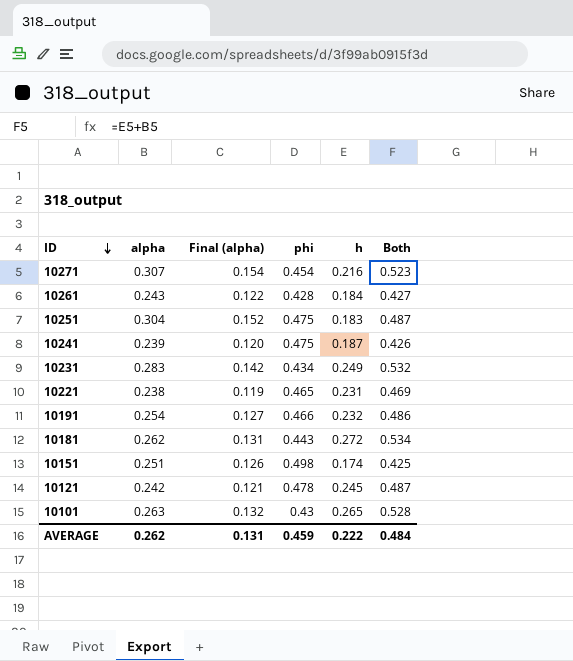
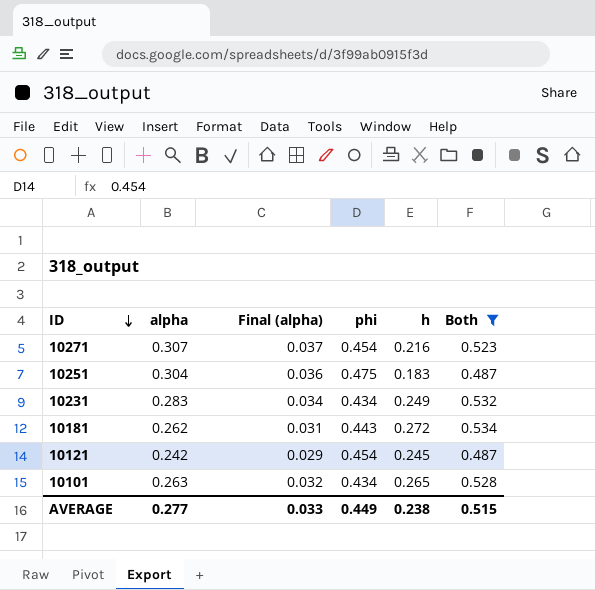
filter: none -> Both >= 0.487
column Final (alpha) | formula: [alpha] * 0.5 -> [alpha] * 0.12
10121 | phi: 0.478 -> 0.454
10101 | phi: 0.43 -> 0.434
AVERAGE | alpha: 0.262 -> 0.277
AVERAGE | Final (alpha): 0.131 -> 0.033
AVERAGE | phi: 0.459 -> 0.449
AVERAGE | h: 0.222 -> 0.238
AVERAGE | Both: 0.484 -> 0.515

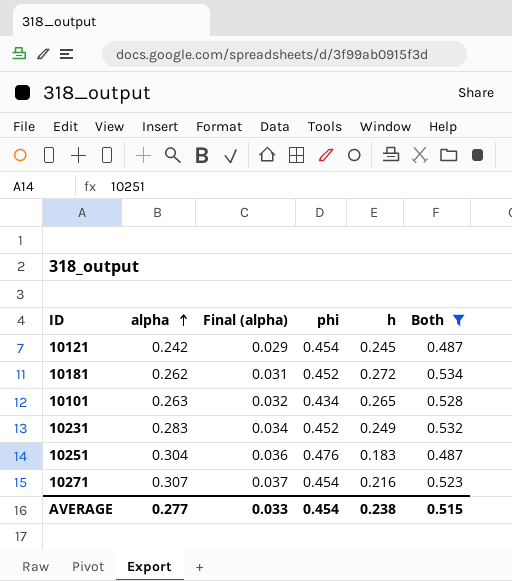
row order: ID descending -> alpha ascending
10181 | phi: 0.443 -> 0.452
10231 | phi: 0.434 -> 0.452
10251 | phi: 0.475 -> 0.476
AVERAGE | phi: 0.449 -> 0.454

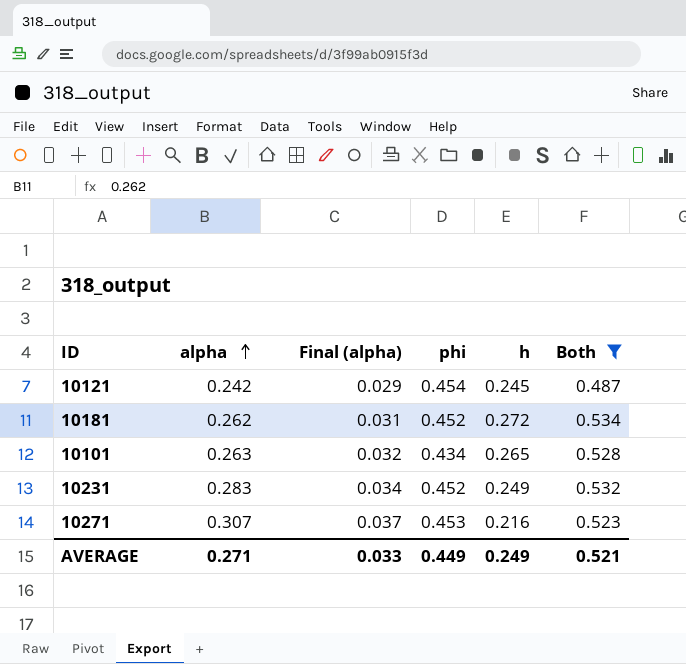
row 10251: 0.304 | 0.036 | 0.476 | 0.183 | 0.487 -> none
10271 | phi: 0.454 -> 0.453
AVERAGE | alpha: 0.277 -> 0.271
AVERAGE | phi: 0.454 -> 0.449
AVERAGE | h: 0.238 -> 0.249
AVERAGE | Both: 0.515 -> 0.521

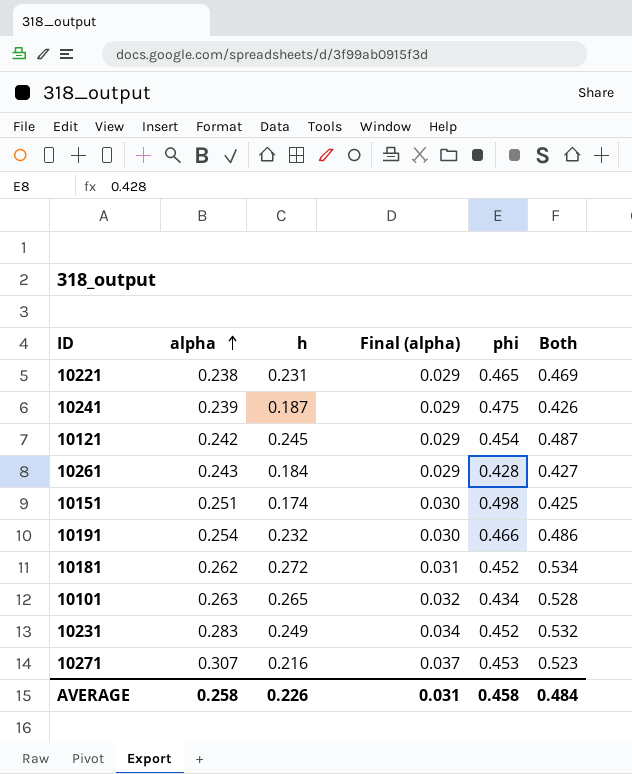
filter: Both >= 0.487 -> none
column h | position: 5 -> 3
AVERAGE | alpha: 0.271 -> 0.258
AVERAGE | h: 0.249 -> 0.226
AVERAGE | Final (alpha): 0.033 -> 0.031
AVERAGE | phi: 0.449 -> 0.458
AVERAGE | Both: 0.521 -> 0.484

